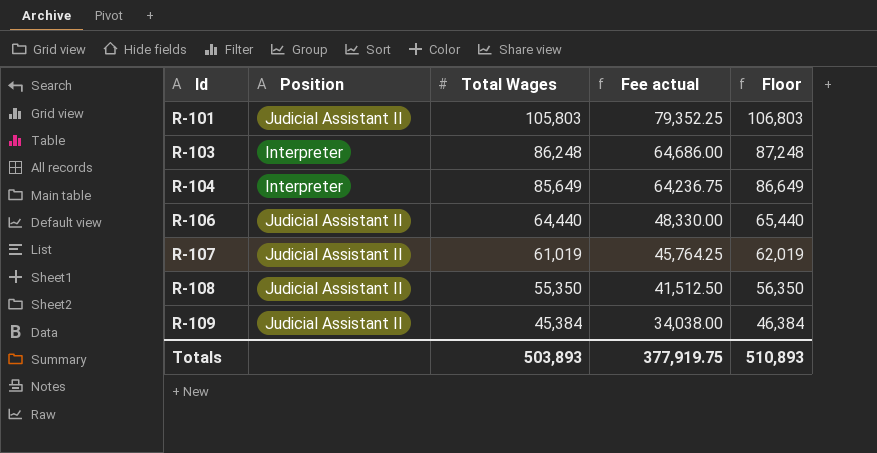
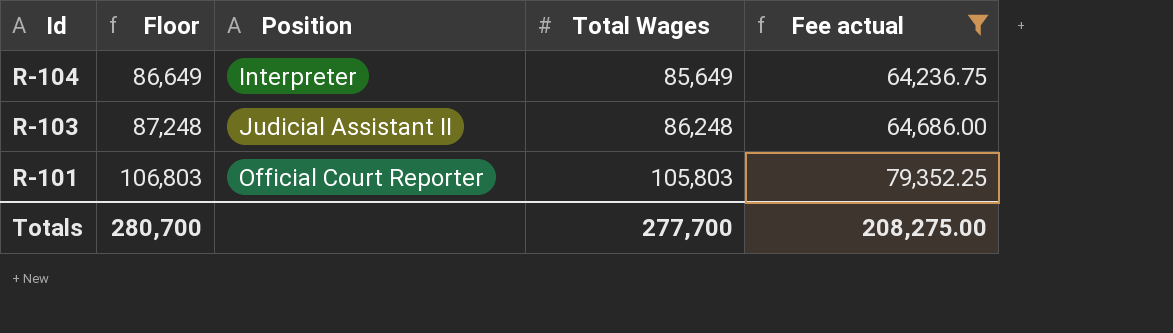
filter: none -> Fee actual >= 64,236.75
row order: Id ascending -> Id descending
column Floor | position: 5 -> 2
R-103 | Position: Interpreter -> Judicial Assistant II
R-101 | Position: Judicial Assistant II -> Official Court Reporter
Totals | Floor: 510,893 -> 280,700
Totals | Total Wages: 503,893 -> 277,700
Totals | Fee actual: 377,919.75 -> 208,275.00

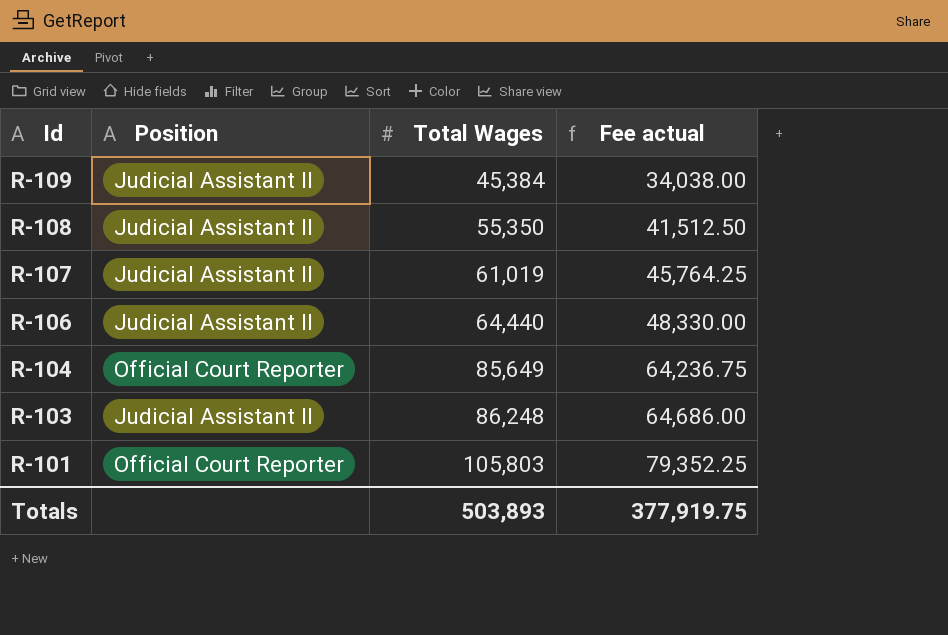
filter: Fee actual >= 64,236.75 -> none
column Floor | formula: [Total Wages] + 1000 -> none
R-104 | Position: Interpreter -> Official Court Reporter
Totals | Total Wages: 277,700 -> 503,893
Totals | Fee actual: 208,275.00 -> 377,919.75

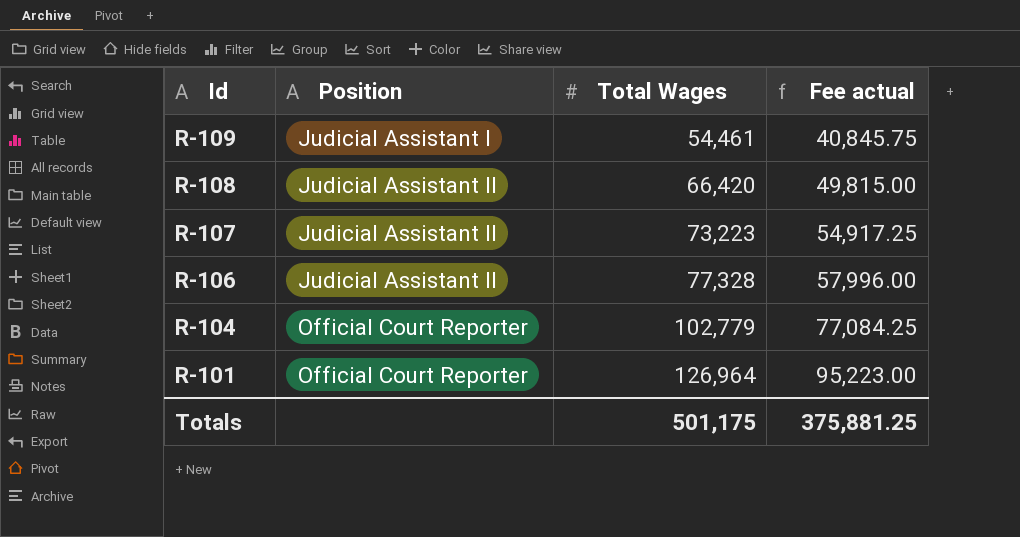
row R-103: Judicial Assistant II | 86,248 | 64,686.00 -> none
R-109 | Position: Judicial Assistant II -> Judicial Assistant I
R-109 | Total Wages: 45,384 -> 54,461
R-109 | Fee actual: 34,038.00 -> 40,845.75
R-108 | Total Wages: 55,350 -> 66,420
R-108 | Fee actual: 41,512.50 -> 49,815.00
R-107 | Total Wages: 61,019 -> 73,223
R-107 | Fee actual: 45,764.25 -> 54,917.25
R-106 | Total Wages: 64,440 -> 77,328
R-106 | Fee actual: 48,330.00 -> 57,996.00
R-104 | Total Wages: 85,649 -> 102,779
R-104 | Fee actual: 64,236.75 -> 77,084.25
R-101 | Total Wages: 105,803 -> 126,964
R-101 | Fee actual: 79,352.25 -> 95,223.00
Totals | Total Wages: 503,893 -> 501,175
Totals | Fee actual: 377,919.75 -> 375,881.25

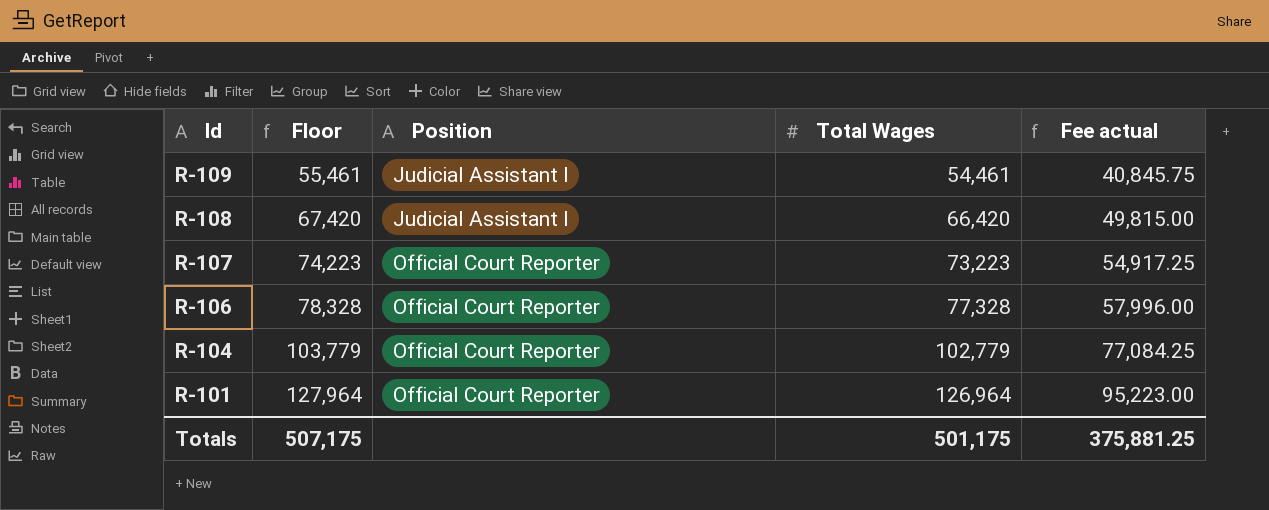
column Floor | formula: none -> [Total Wages] + 1000
R-108 | Position: Judicial Assistant II -> Judicial Assistant I
R-107 | Position: Judicial Assistant II -> Official Court Reporter
R-106 | Position: Judicial Assistant II -> Official Court Reporter

